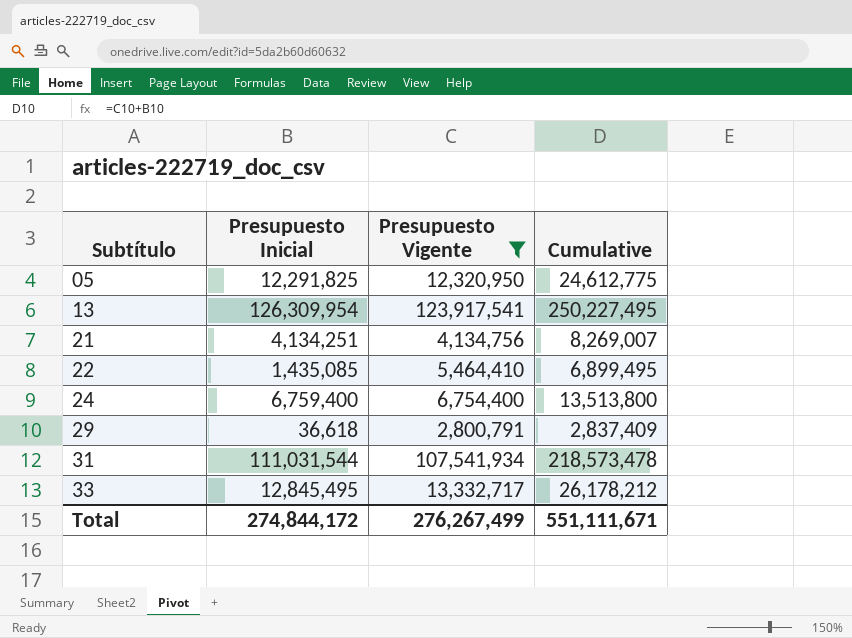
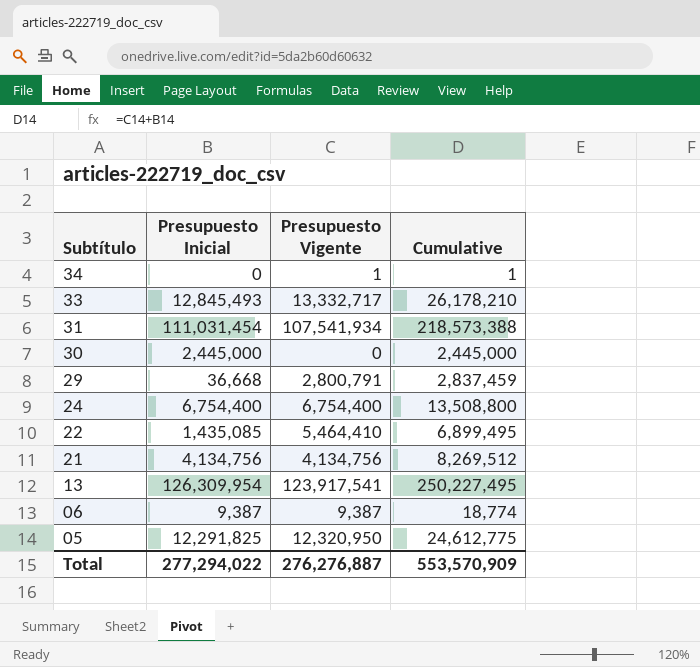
filter: Presupuesto Vigente >= 2,800,791 -> none
row order: Subtítulo ascending -> Subtítulo descending
33 | Presupuesto Inicial: 12,845,495 -> 12,845,493
33 | Cumulative: 26,178,212 -> 26,178,210
31 | Presupuesto Inicial: 111,031,544 -> 111,031,454
31 | Cumulative: 218,573,478 -> 218,573,388
29 | Presupuesto Inicial: 36,618 -> 36,668
29 | Cumulative: 2,837,409 -> 2,837,459
24 | Presupuesto Inicial: 6,759,400 -> 6,754,400
24 | Cumulative: 13,513,800 -> 13,508,800
21 | Presupuesto Inicial: 4,134,251 -> 4,134,756
21 | Cumulative: 8,269,007 -> 8,269,512
Total | Presupuesto Inicial: 274,844,172 -> 277,294,022
Total | Presupuesto Vigente: 276,267,499 -> 276,276,887
Total | Cumulative: 551,111,671 -> 553,570,909

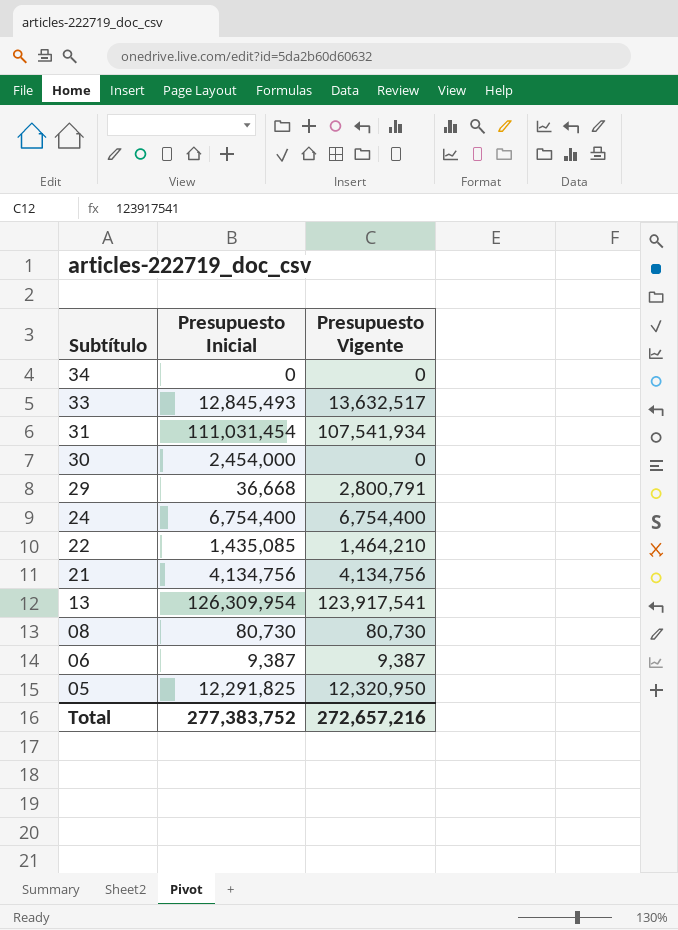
column Cumulative | formula: [Presupuesto Inicial] + [Presupuesto Vigente] -> none
34 | Presupuesto Vigente: 1 -> 0
33 | Presupuesto Vigente: 13,332,717 -> 13,632,517
30 | Presupuesto Inicial: 2,445,000 -> 2,454,000
22 | Presupuesto Vigente: 5,464,410 -> 1,464,210
row 08: none -> 80,730 | 80,730
Total | Presupuesto Inicial: 277,294,022 -> 277,383,752
Total | Presupuesto Vigente: 276,276,887 -> 272,657,216

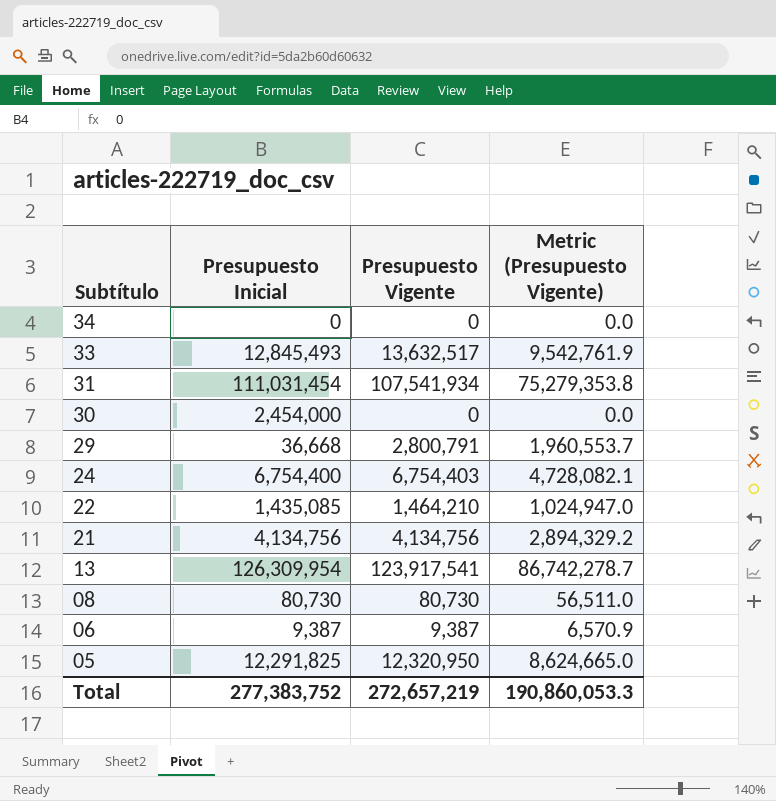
column Metric (Presupuesto Vigente) | formula: none -> [Presupuesto Vigente] * 0.7
24 | Presupuesto Vigente: 6,754,400 -> 6,754,403
Total | Presupuesto Vigente: 272,657,216 -> 272,657,219

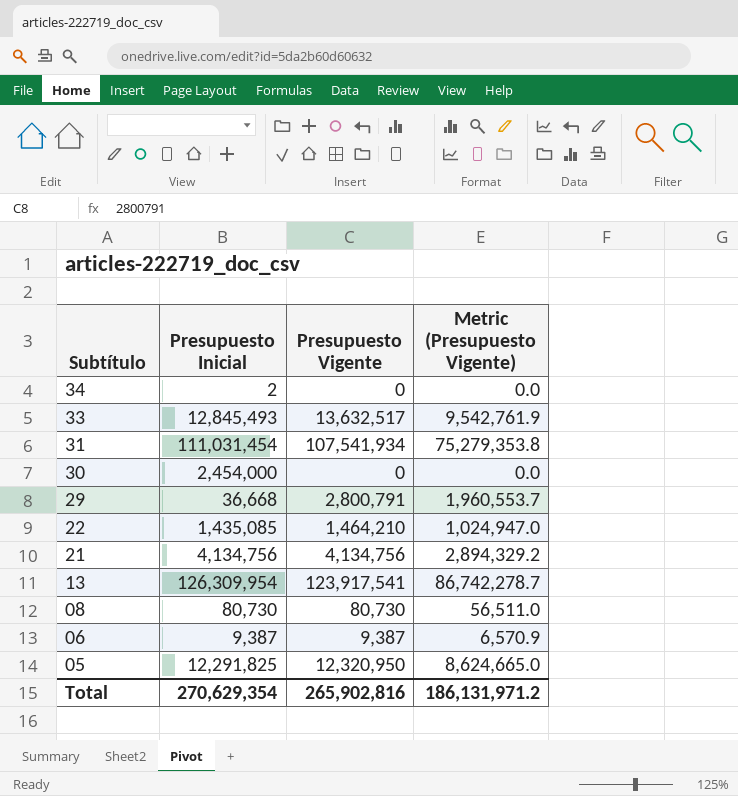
row 24: 6,754,400 | 6,754,403 | 4,728,082.1 -> none
34 | Presupuesto Inicial: 0 -> 2
Total | Presupuesto Inicial: 277,383,752 -> 270,629,354
Total | Presupuesto Vigente: 272,657,219 -> 265,902,816
Total | Metric (Presupuesto Vigente): 190,860,053.3 -> 186,131,971.2

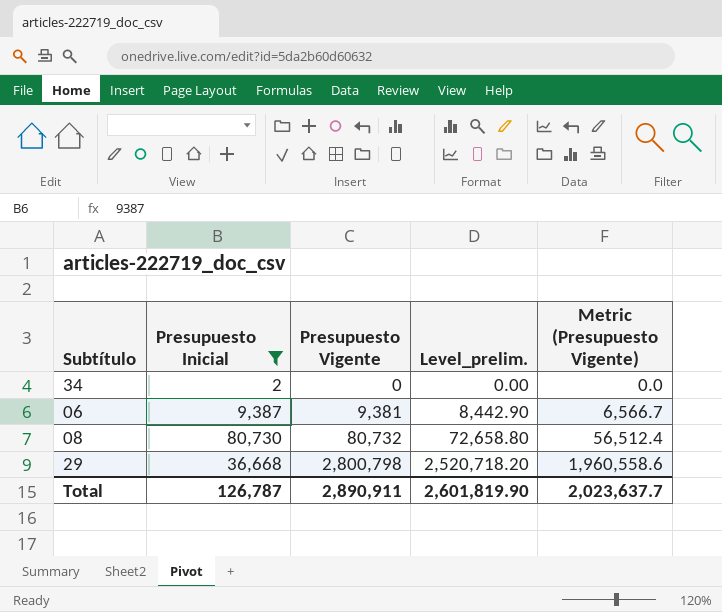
filter: none -> Presupuesto Inicial <= 80,730
row order: Subtítulo descending -> Presupuesto Vigente ascending
column Level_prelim. | formula: none -> [Presupuesto Vigente] * 0.9
06 | Presupuesto Vigente: 9,387 -> 9,381
06 | Metric (Presupuesto Vigente): 6,570.9 -> 6,566.7
08 | Presupuesto Vigente: 80,730 -> 80,732
08 | Metric (Presupuesto Vigente): 56,511.0 -> 56,512.4
29 | Presupuesto Vigente: 2,800,791 -> 2,800,798
29 | Metric (Presupuesto Vigente): 1,960,553.7 -> 1,960,558.6
Total | Presupuesto Inicial: 270,629,354 -> 126,787
Total | Presupuesto Vigente: 265,902,816 -> 2,890,911
Total | Metric (Presupuesto Vigente): 186,131,971.2 -> 2,023,637.7

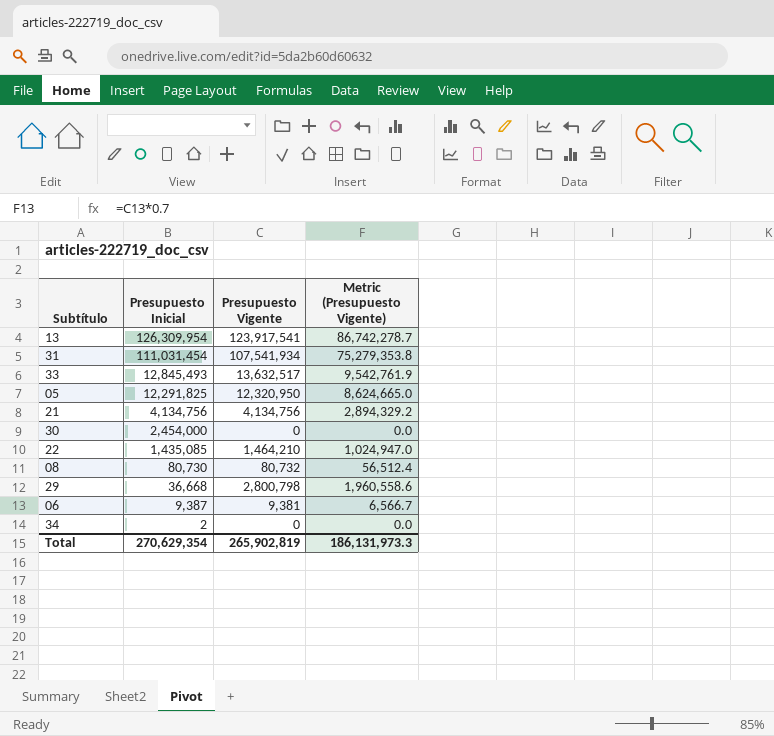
filter: Presupuesto Inicial <= 80,730 -> none
row order: Presupuesto Vigente ascending -> Presupuesto Inicial descending
column Level_prelim. | formula: [Presupuesto Vigente] * 0.9 -> none
Total | Presupuesto Inicial: 126,787 -> 270,629,354
Total | Presupuesto Vigente: 2,890,911 -> 265,902,819
Total | Metric (Presupuesto Vigente): 2,023,637.7 -> 186,131,973.3

